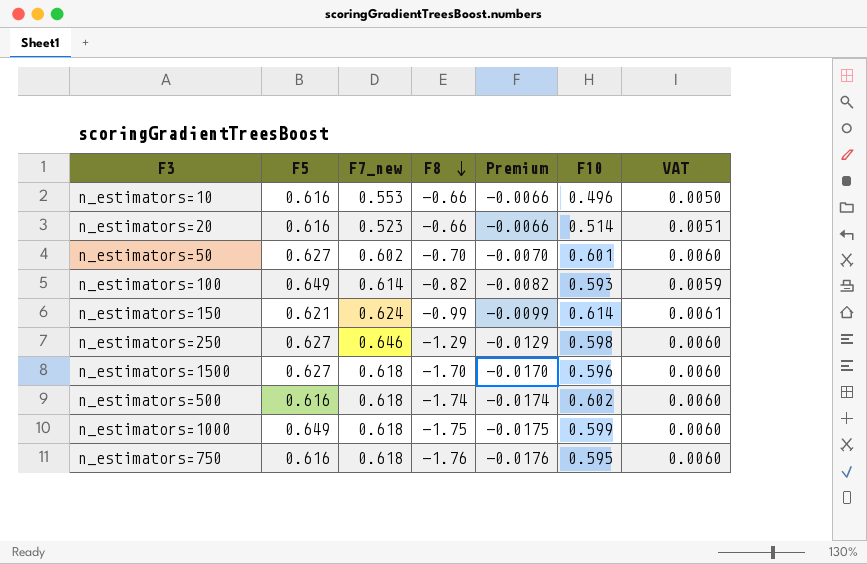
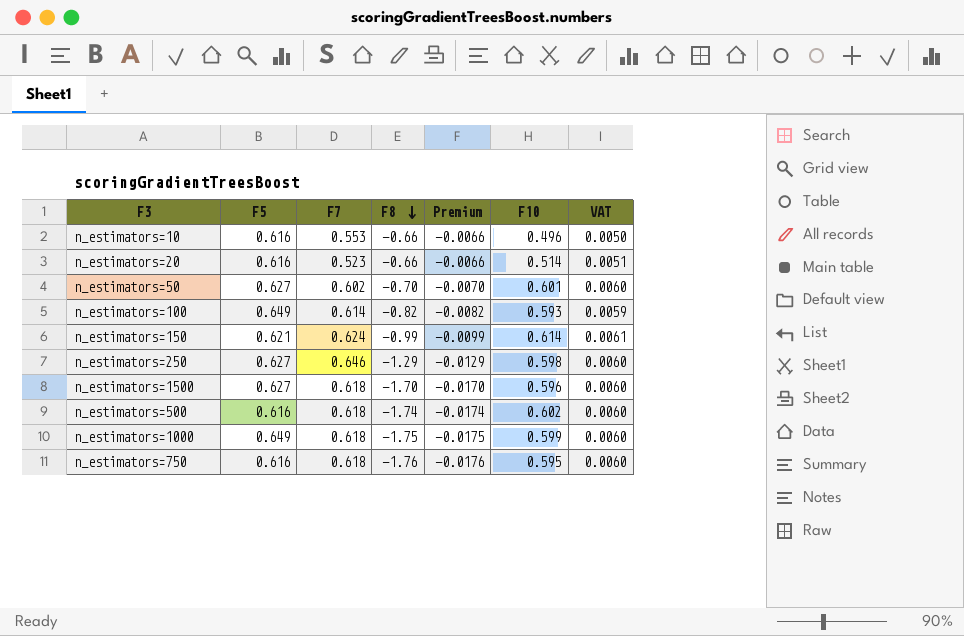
column name: F7_new -> F7

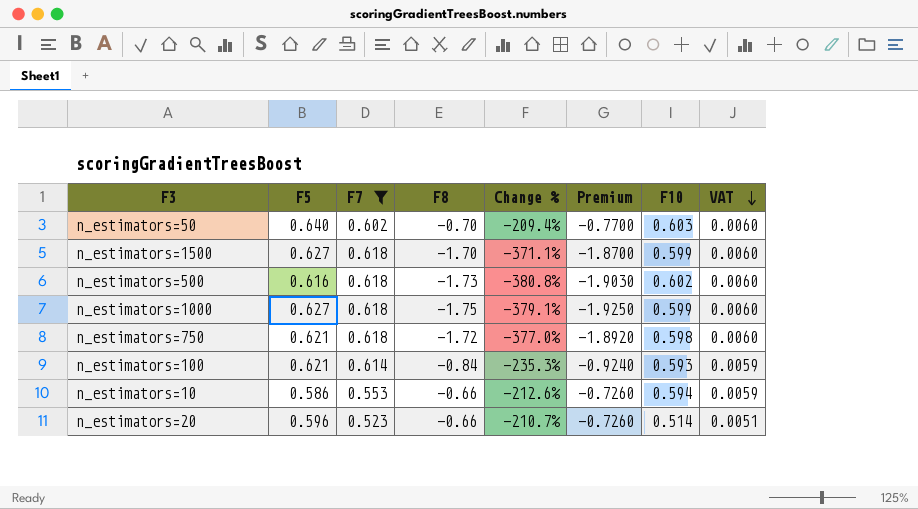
filter: none -> F7 <= 0.618
row order: F8 descending -> VAT descending
column Change % | formula: none -> ([F8] - [F5]) / [F5]
column Premium | formula: [F8] * 0.01 -> [F8] * 1.1
n_estimators=50 | F5: 0.627 -> 0.640
n_estimators=50 | F10: 0.601 -> 0.603
n_estimators=1500 | F10: 0.596 -> 0.599
n_estimators=500 | F8: -1.74 -> -1.73
n_estimators=1000 | F5: 0.649 -> 0.627
n_estimators=750 | F5: 0.616 -> 0.621
n_estimators=750 | F8: -1.76 -> -1.72
n_estimators=750 | F10: 0.595 -> 0.598
n_estimators=100 | F5: 0.649 -> 0.621
n_estimators=100 | F8: -0.82 -> -0.84
n_estimators=10 | F5: 0.616 -> 0.586
n_estimators=10 | F10: 0.496 -> 0.594
n_estimators=10 | VAT: 0.0050 -> 0.0059
n_estimators=20 | F5: 0.616 -> 0.596

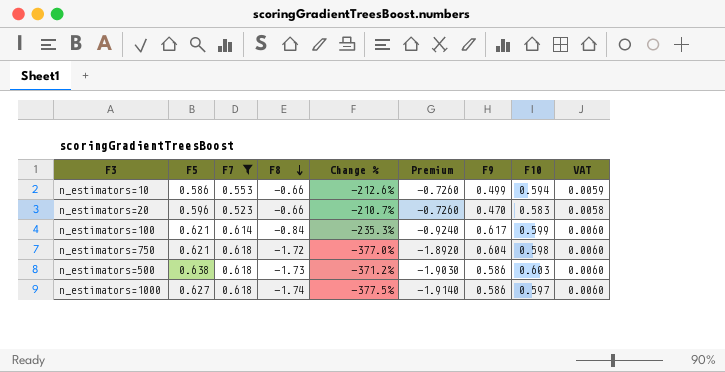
row order: VAT descending -> F8 descending
column F9 | position: none -> 7
row n_estimators=50: 0.640 | 0.602 | -0.70 | -209.4% | -0.7700 | 0.603 | 0.0060 -> none
row n_estimators=1500: 0.627 | 0.618 | -1.70 | -371.1% | -1.8700 | 0.599 | 0.0060 -> none
n_estimators=20 | F10: 0.514 -> 0.583
n_estimators=20 | VAT: 0.0051 -> 0.0058
n_estimators=100 | F10: 0.593 -> 0.599
n_estimators=100 | VAT: 0.0059 -> 0.0060
n_estimators=500 | F5: 0.616 -> 0.638
n_estimators=500 | Change %: -380.8% -> -371.2%
n_estimators=500 | F10: 0.602 -> 0.603
n_estimators=1000 | F8: -1.75 -> -1.74
n_estimators=1000 | Change %: -379.1% -> -377.5%
n_estimators=1000 | Premium: -1.9250 -> -1.9140
n_estimators=1000 | F10: 0.599 -> 0.597

